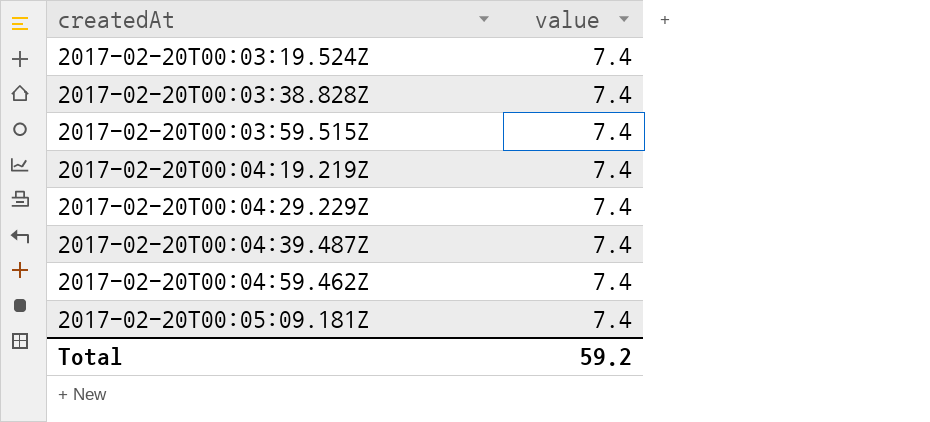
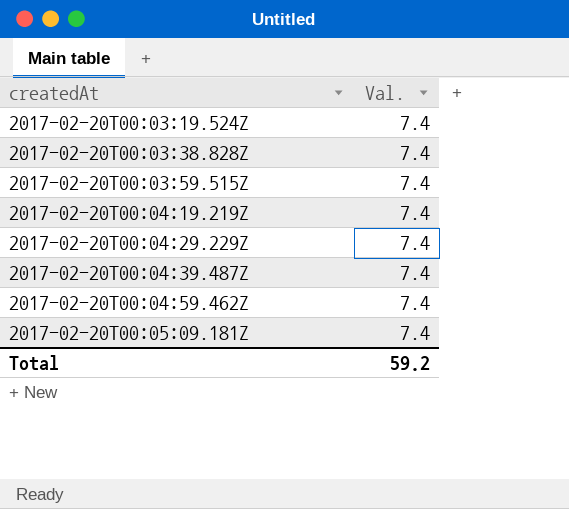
column name: value -> Val.

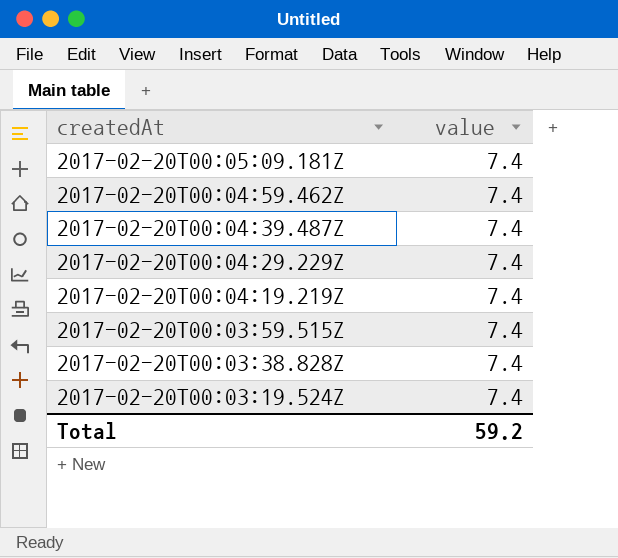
row order: createdAt ascending -> createdAt descending
column name: Val. -> value

